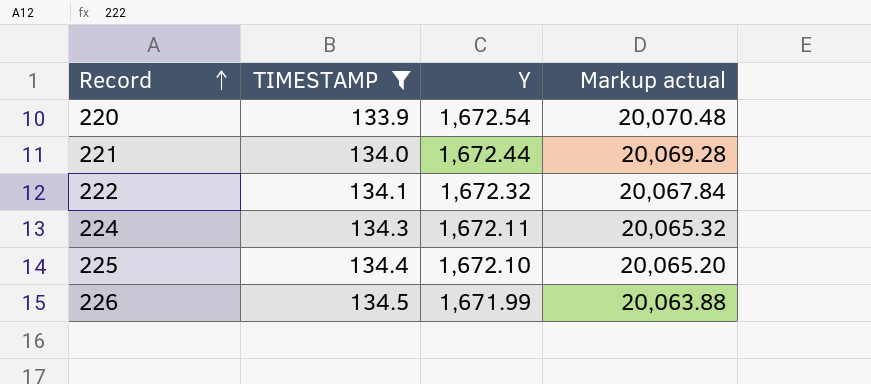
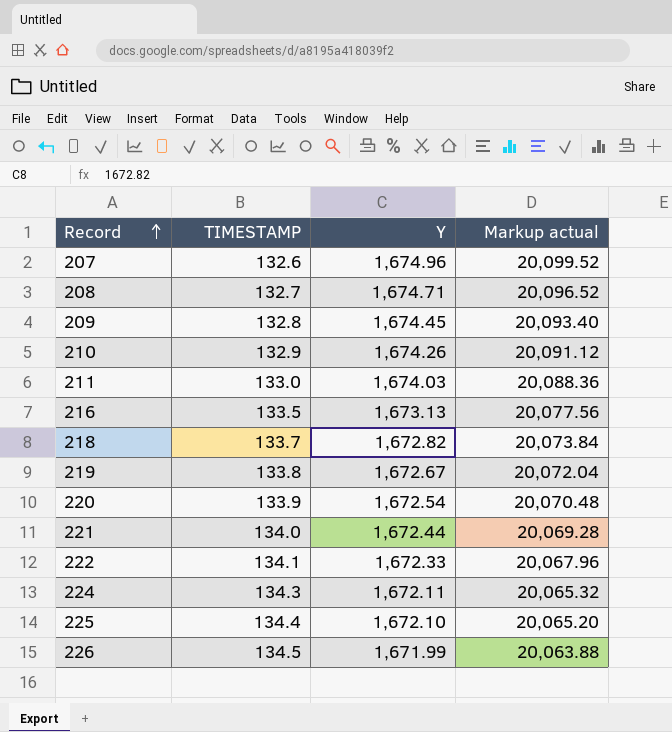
filter: TIMESTAMP >= 133.9 -> none
222 | Y: 1,672.32 -> 1,672.33
222 | Markup actual: 20,067.84 -> 20,067.96

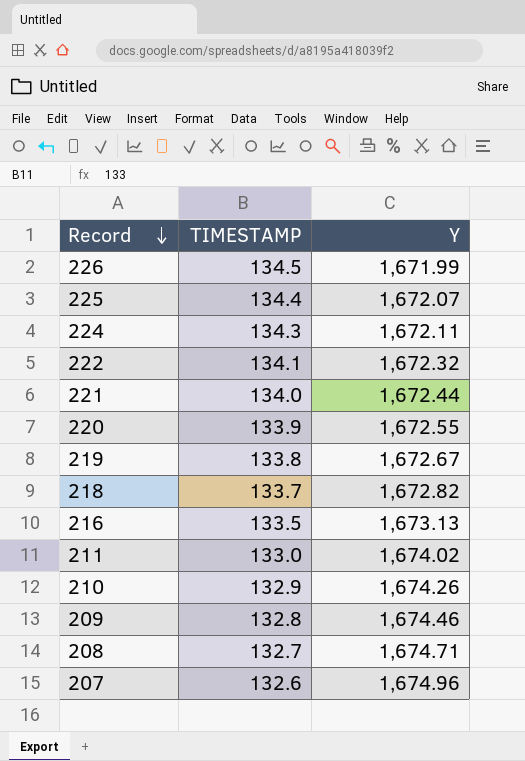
row order: Record ascending -> Record descending
column Markup actual | formula: [Y] * 12 -> none
225 | Y: 1,672.10 -> 1,672.07
222 | Y: 1,672.33 -> 1,672.32
220 | Y: 1,672.54 -> 1,672.55
211 | Y: 1,674.03 -> 1,674.02
209 | Y: 1,674.45 -> 1,674.46

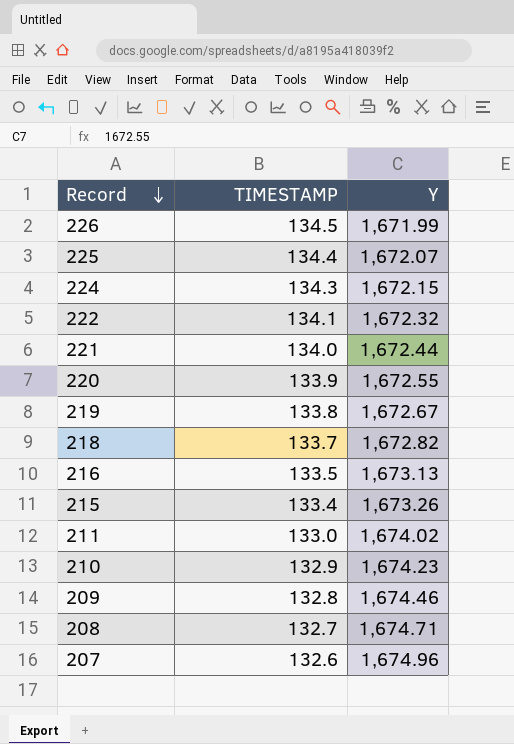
224 | Y: 1,672.11 -> 1,672.15
row 215: none -> 133.4 | 1,673.26
210 | Y: 1,674.26 -> 1,674.23

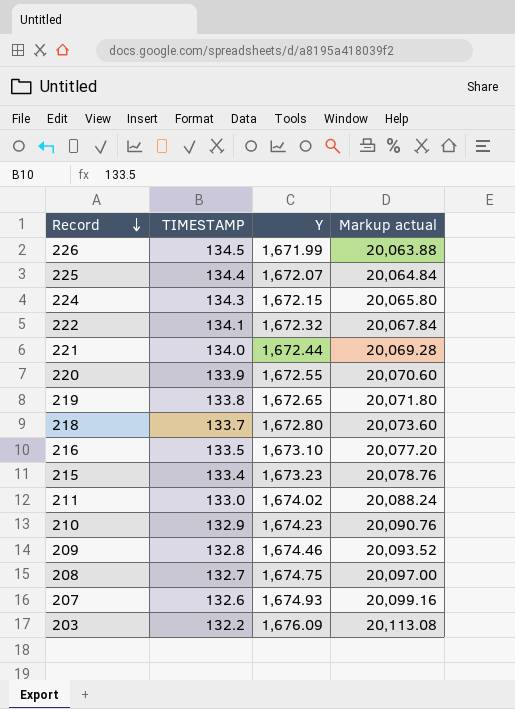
column Markup actual | formula: none -> [Y] * 12
219 | Y: 1,672.67 -> 1,672.65
218 | Y: 1,672.82 -> 1,672.80
216 | Y: 1,673.13 -> 1,673.10
215 | Y: 1,673.26 -> 1,673.23
208 | Y: 1,674.71 -> 1,674.75
207 | Y: 1,674.96 -> 1,674.93
row 203: none -> 132.2 | 1,676.09 | 20,113.08

